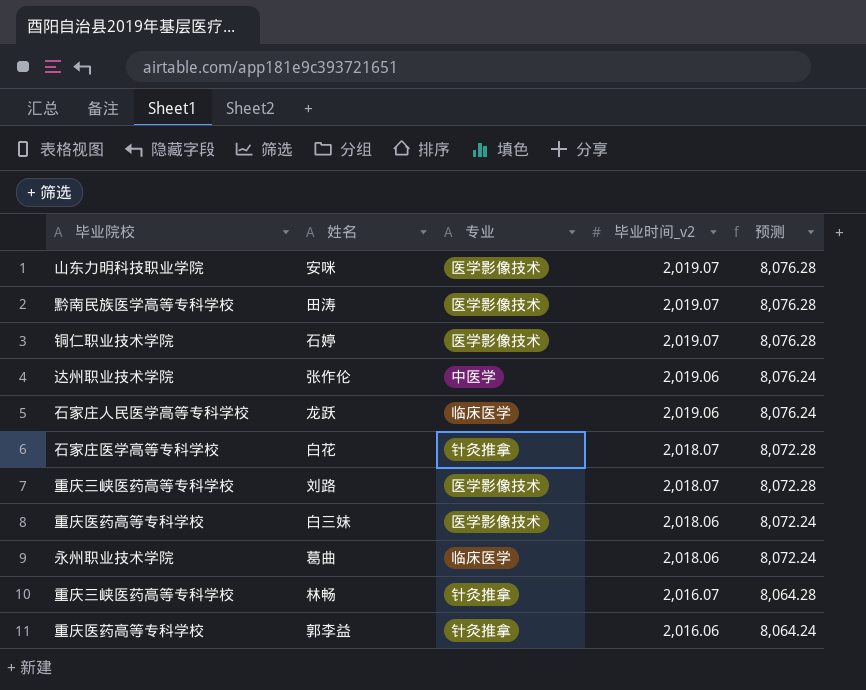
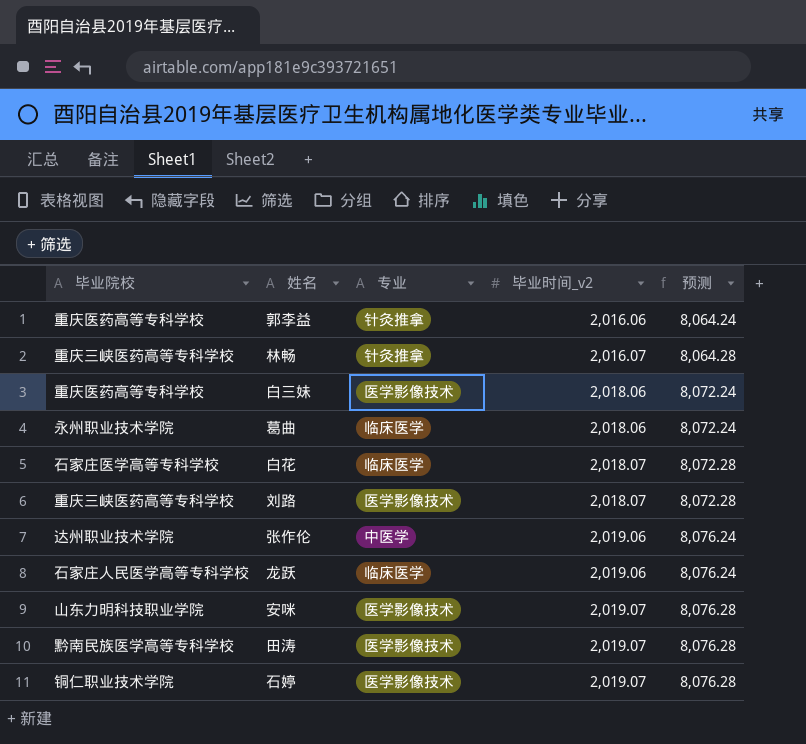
row order: 毕业时间_v2 descending -> 毕业时间_v2 ascending
白花 | 专业: 针灸推拿 -> 临床医学

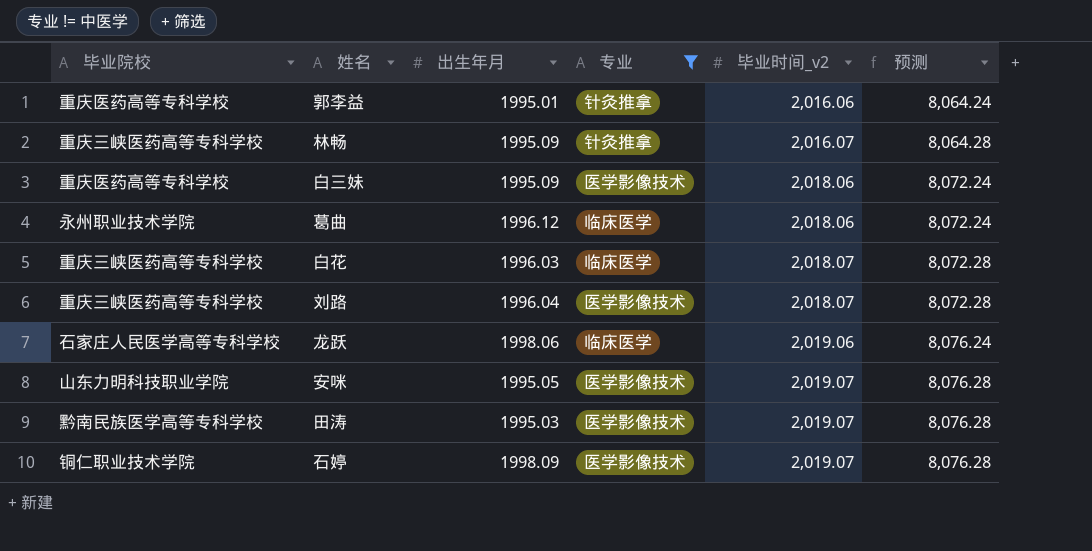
filter: none -> 专业 != 中医学
column 出生年月 | position: none -> 3
白花 | 毕业院校: 石家庄医学高等专科学校 -> 重庆三峡医药高等专科学校

